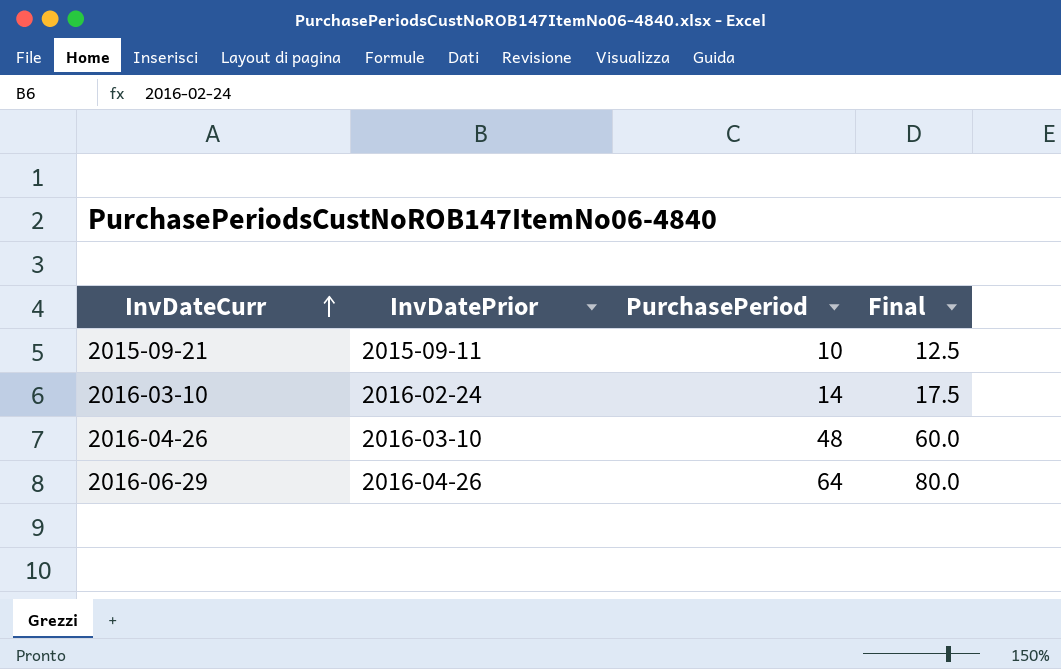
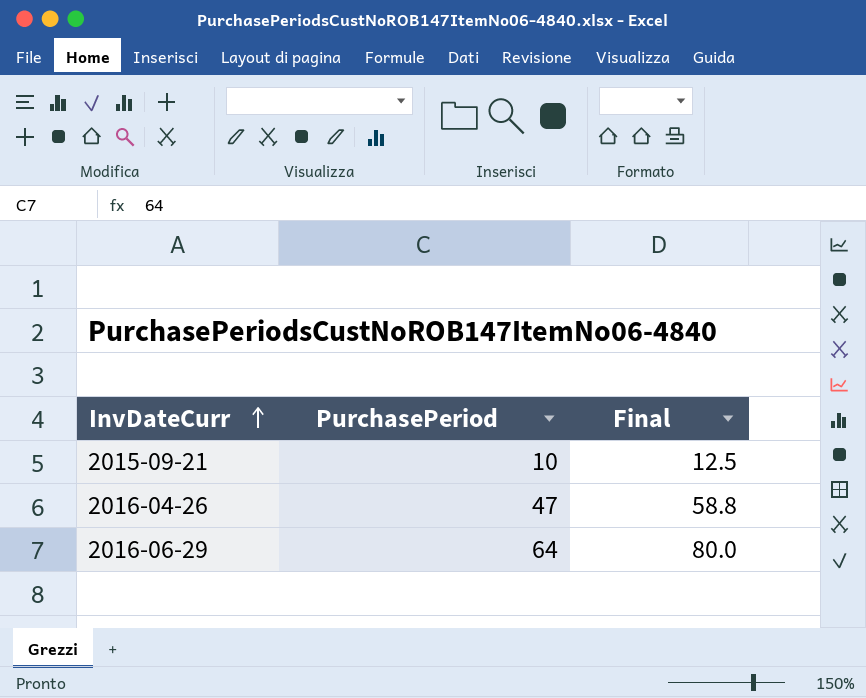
column InvDatePrior | position: 2 -> none
row 2016-03-10: 2016-02-24 | 14 | 17.5 -> none
2016-04-26 | PurchasePeriod: 48 -> 47
2016-04-26 | Final: 60.0 -> 58.8

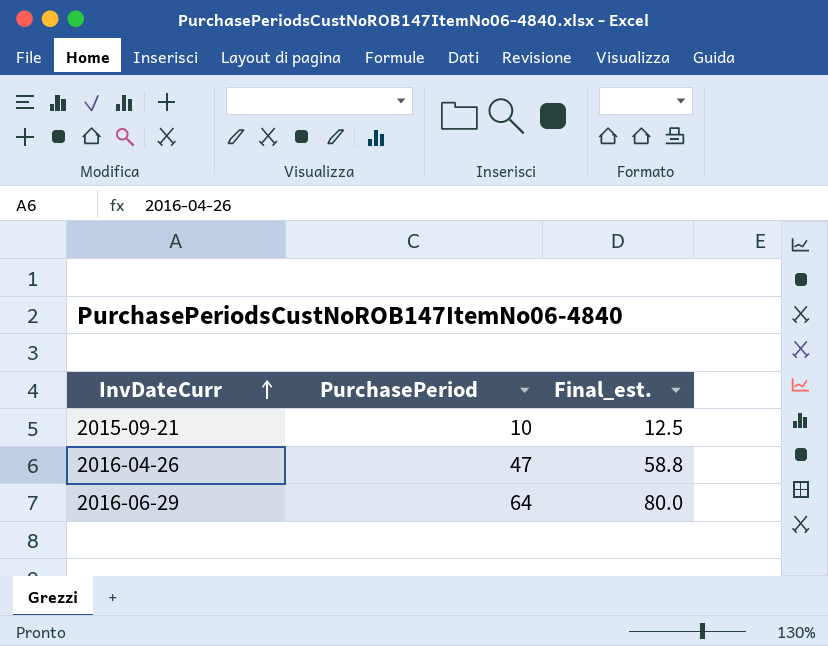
column name: Final -> Final_est.

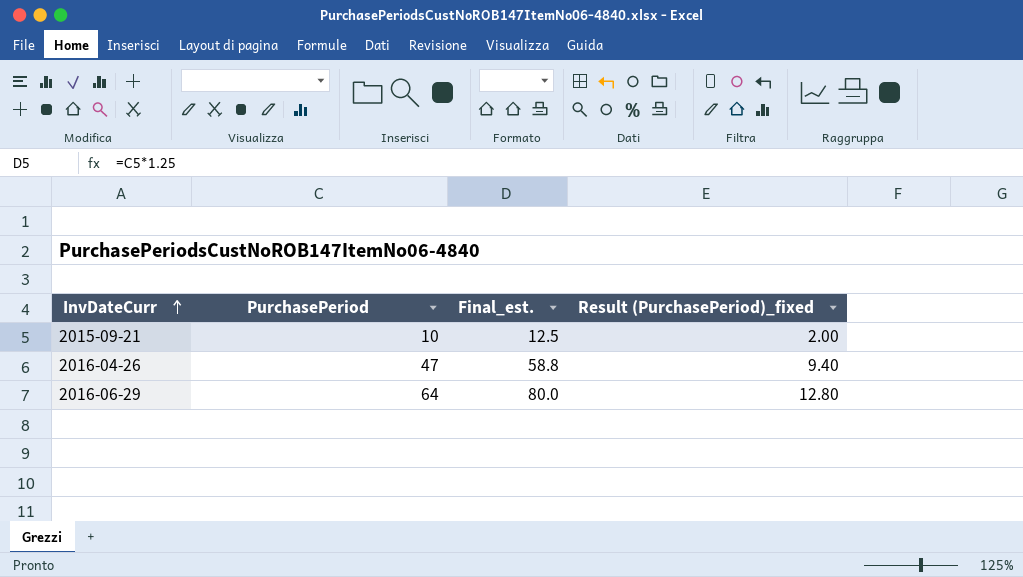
column Result (PurchasePeriod)_fixed | formula: none -> [PurchasePeriod] * 0.2

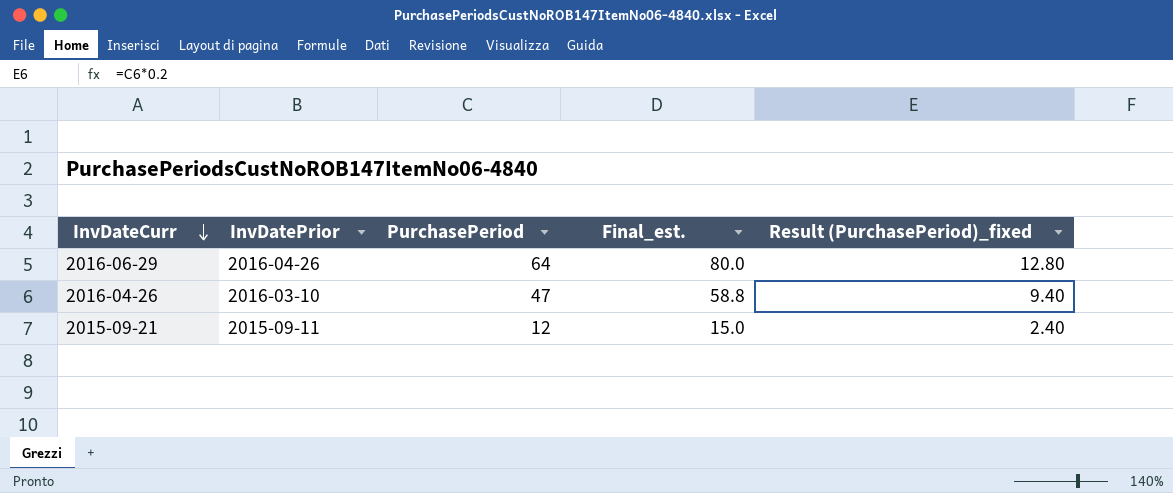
row order: InvDateCurr ascending -> InvDateCurr descending
column InvDatePrior | position: none -> 2
2015-09-21 | PurchasePeriod: 10 -> 12
2015-09-21 | Final_est.: 12.5 -> 15.0
2015-09-21 | Result (PurchasePeriod)_fixed: 2.00 -> 2.40

